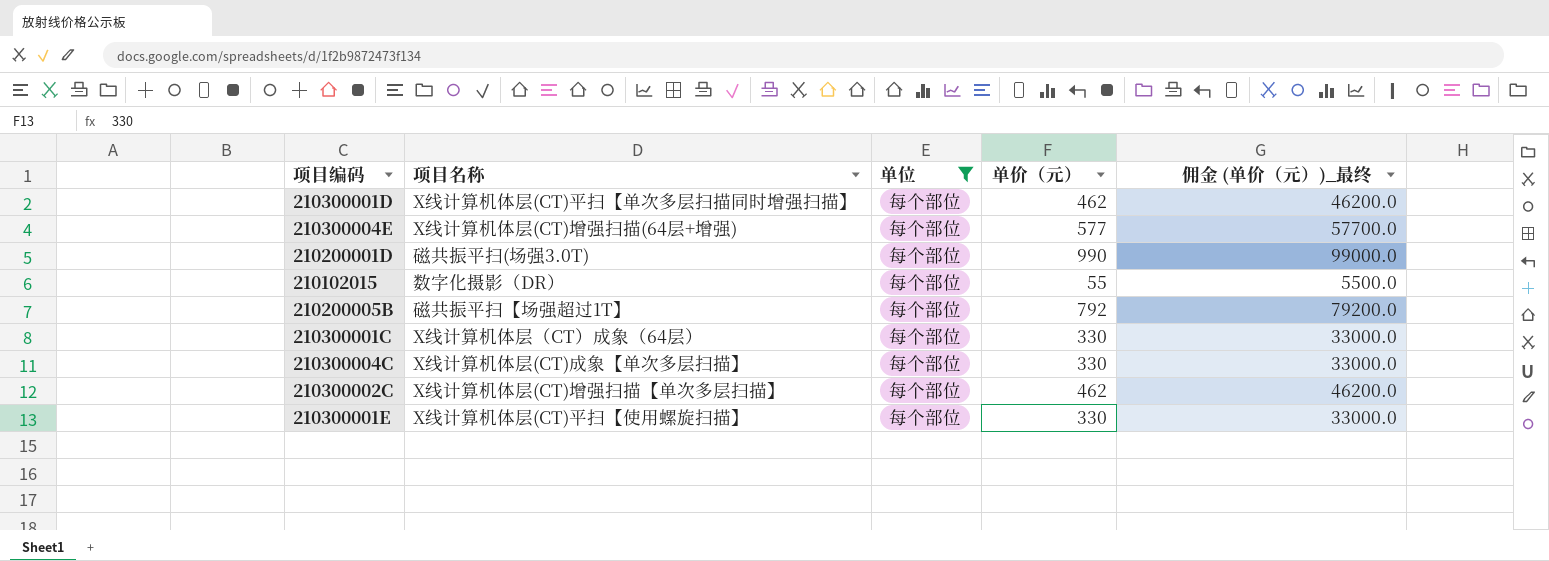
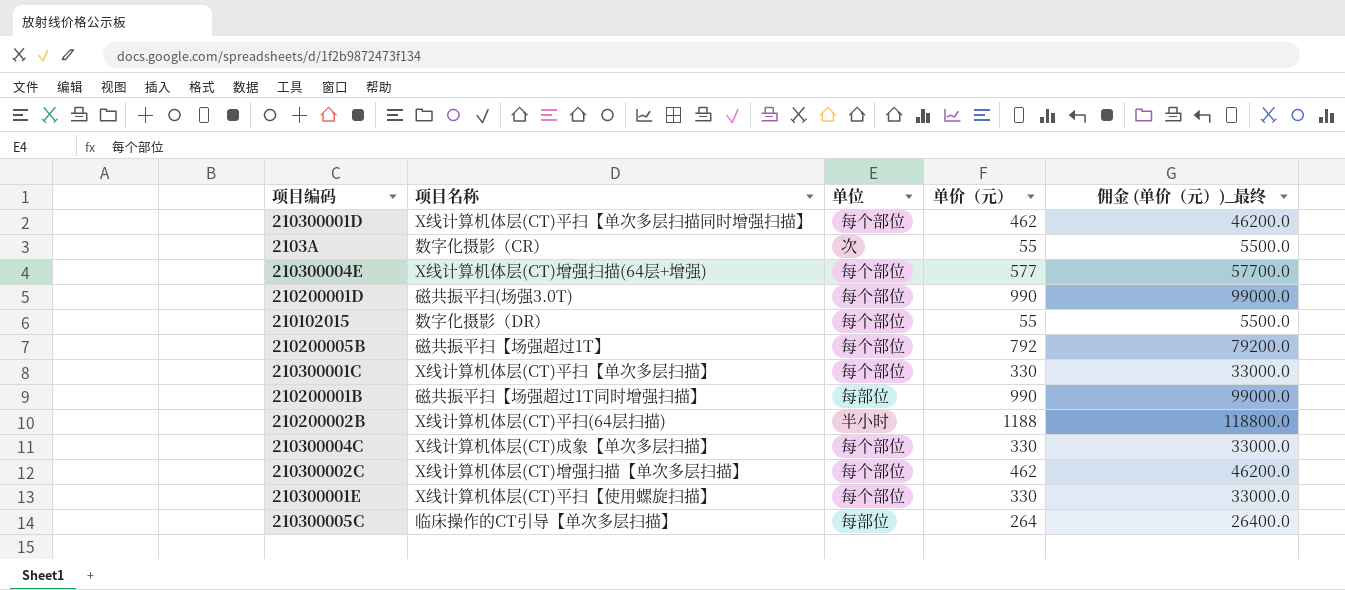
filter: 单位 = 每个部位 -> none
210300001C | 项目名称: X线计算机体层（CT）成象（64层） -> X线计算机体层(CT)平扫【单次多层扫描】

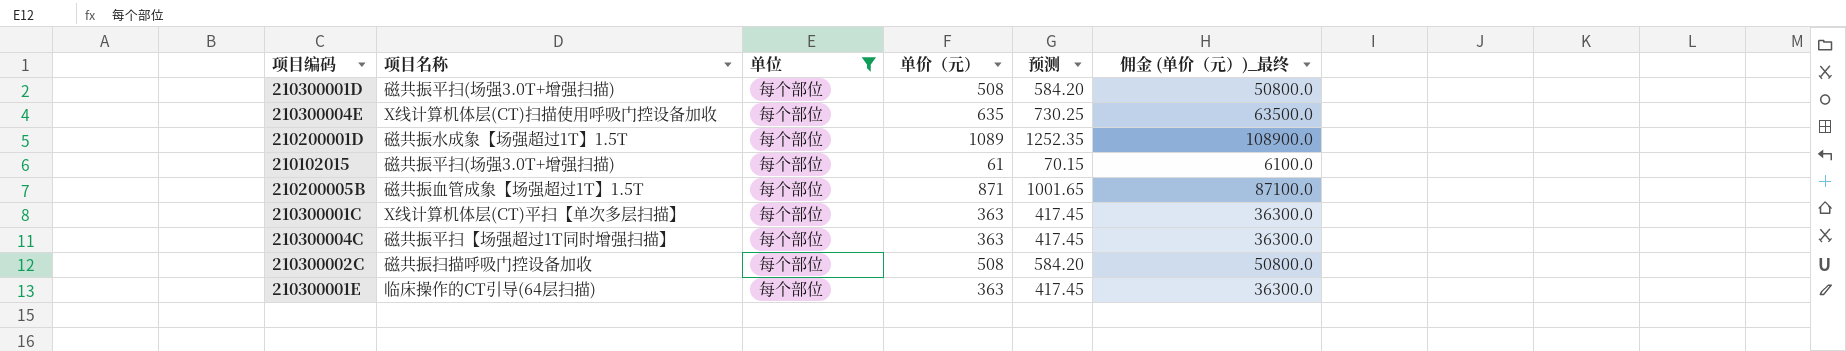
filter: none -> 单位 = 每个部位
column 预测 | formula: none -> [单价（元）] * 1.15
210300001D | 项目名称: X线计算机体层(CT)平扫【单次多层扫描同时增强扫描】 -> 磁共振平扫(场强3.0T+增强扫描)
210300001D | 单价（元）: 462 -> 508
210300001D | 佣金 (单价（元）)_最终: 46200.0 -> 50800.0
210300004E | 项目名称: X线计算机体层(CT)增强扫描(64层+增强) -> X线计算机体层(CT)扫描使用呼吸门控设备加收
210300004E | 单价（元）: 577 -> 635
210300004E | 佣金 (单价（元）)_最终: 57700.0 -> 63500.0
210200001D | 项目名称: 磁共振平扫(场强3.0T) -> 磁共振水成象【场强超过1T】1.5T
210200001D | 单价（元）: 990 -> 1089
210200001D | 佣金 (单价（元）)_最终: 99000.0 -> 108900.0
210102015 | 项目名称: 数字化摄影（DR） -> 磁共振平扫(场强3.0T+增强扫描)
210102015 | 单价（元）: 55 -> 61
210102015 | 佣金 (单价（元）)_最终: 5500.0 -> 6100.0
210200005B | 项目名称: 磁共振平扫【场强超过1T】 -> 磁共振血管成象【场强超过1T】1.5T
210200005B | 单价（元）: 792 -> 871
210200005B | 佣金 (单价（元）)_最终: 79200.0 -> 87100.0
210300001C | 单价（元）: 330 -> 363
210300001C | 佣金 (单价（元）)_最终: 33000.0 -> 36300.0
210300004C | 项目名称: X线计算机体层(CT)成象【单次多层扫描】 -> 磁共振平扫【场强超过1T同时增强扫描】
210300004C | 单价（元）: 330 -> 363
210300004C | 佣金 (单价（元）)_最终: 33000.0 -> 36300.0
210300002C | 项目名称: X线计算机体层(CT)增强扫描【单次多层扫描】 -> 磁共振扫描呼吸门控设备加收
210300002C | 单价（元）: 462 -> 508
210300002C | 佣金 (单价（元）)_最终: 46200.0 -> 50800.0
210300001E | 项目名称: X线计算机体层(CT)平扫【使用螺旋扫描】 -> 临床操作的CT引导(64层扫描)
210300001E | 单价（元）: 330 -> 363
210300001E | 佣金 (单价（元）)_最终: 33000.0 -> 36300.0

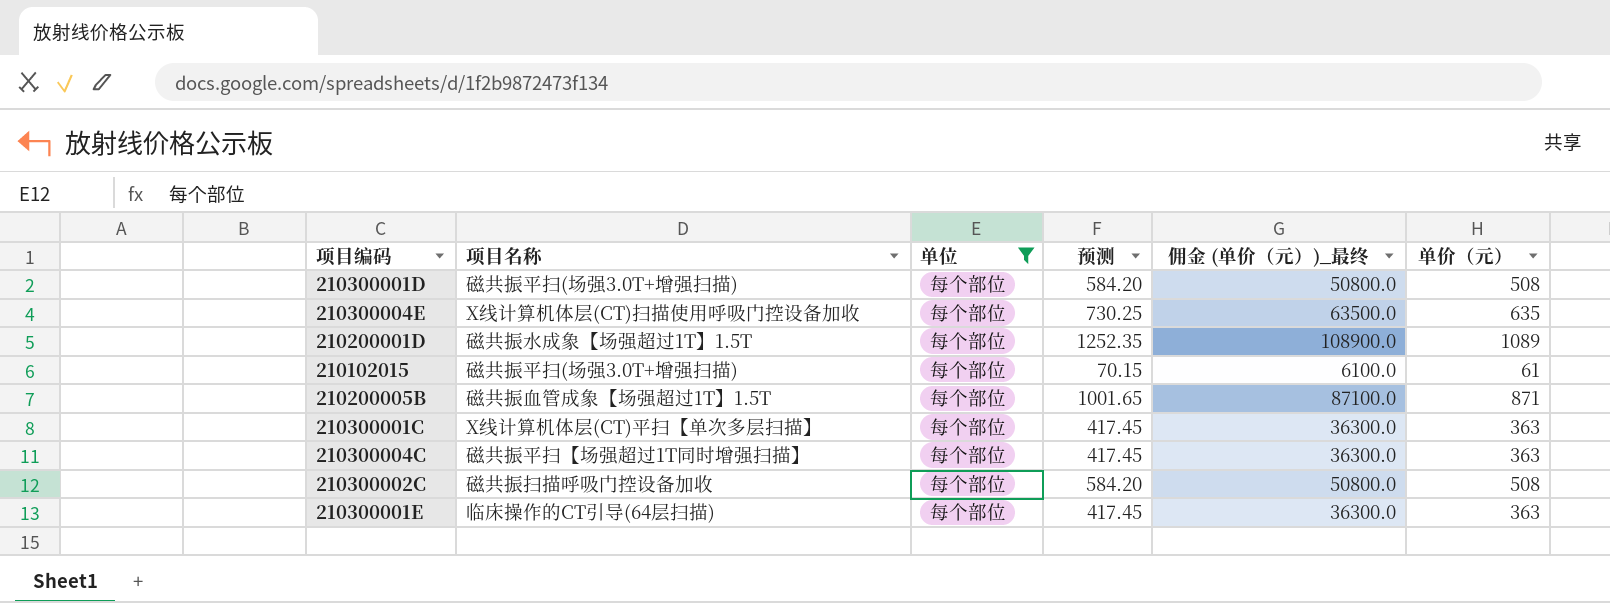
column 单价（元） | position: 4 -> 6

